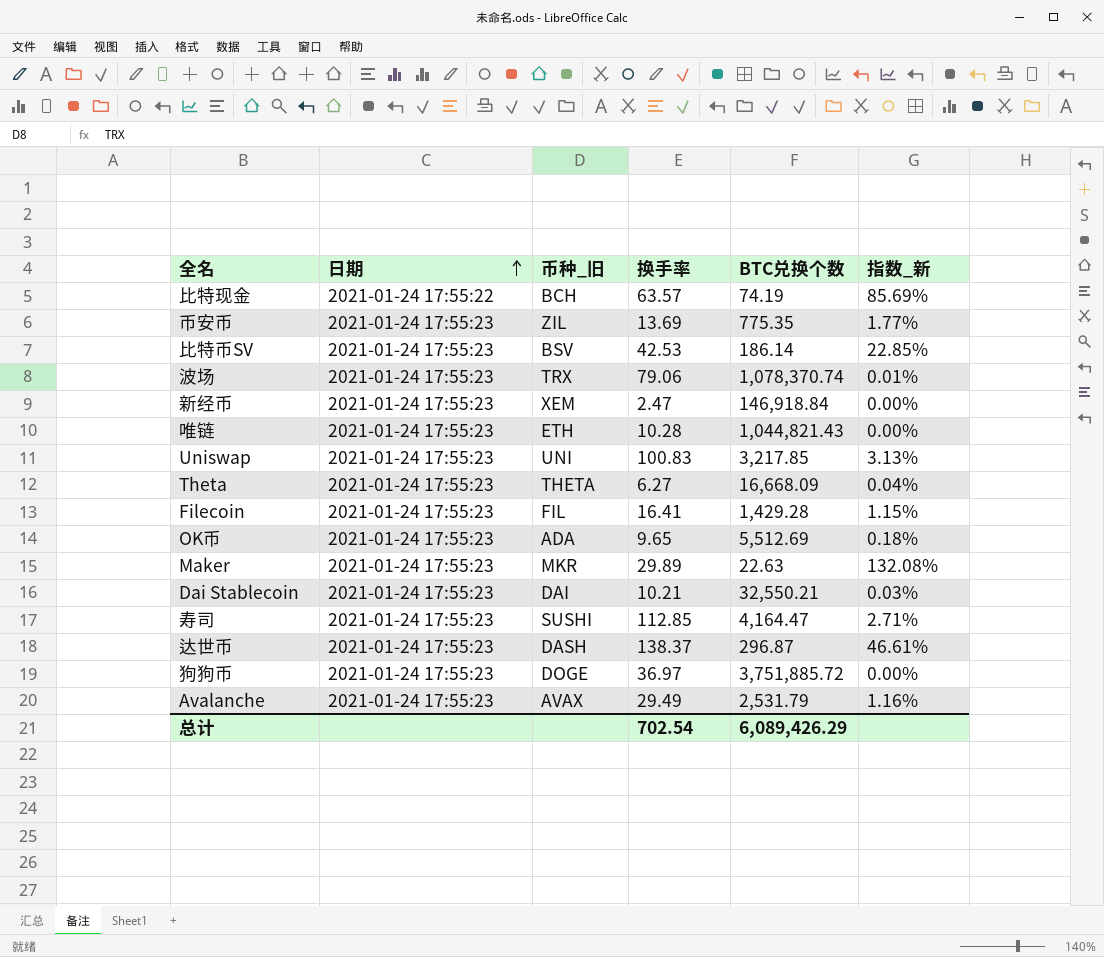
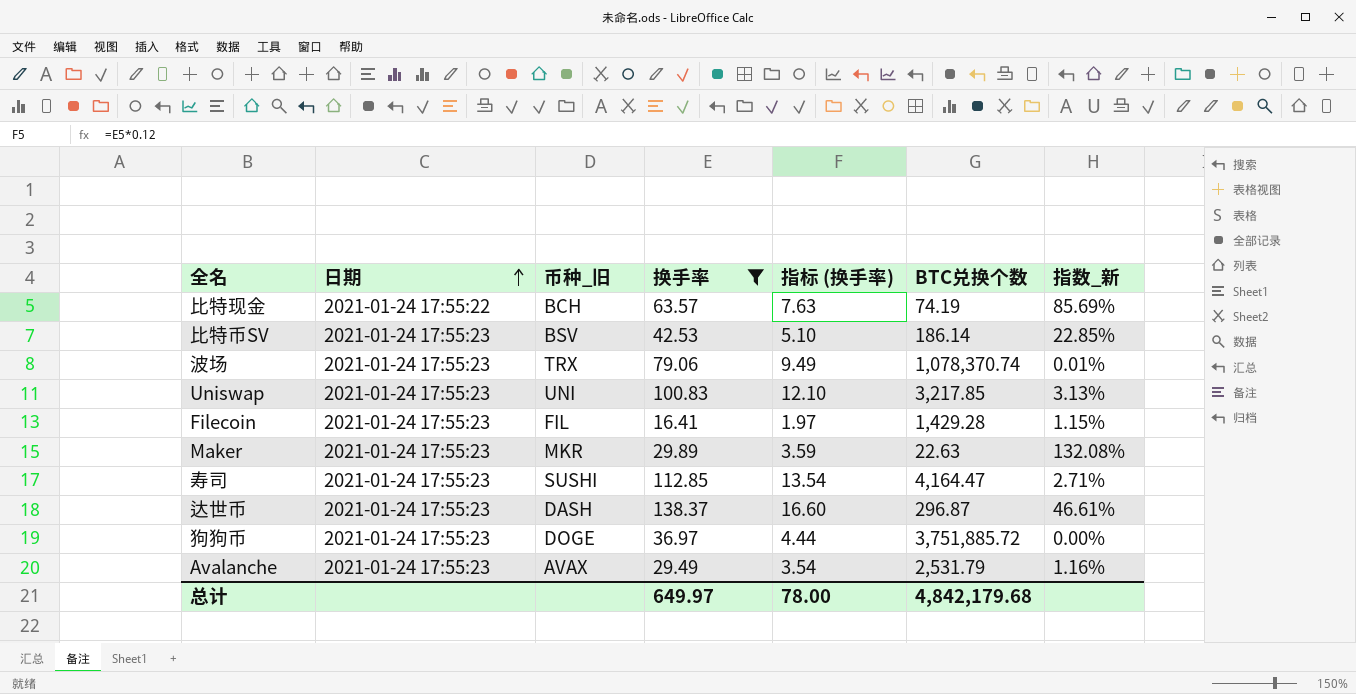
filter: none -> 换手率 >= 16.41
column 指标 (换手率) | formula: none -> [换手率] * 0.12
总计 | 换手率: 702.54 -> 649.97
总计 | BTC兑换个数: 6,089,426.29 -> 4,842,179.68

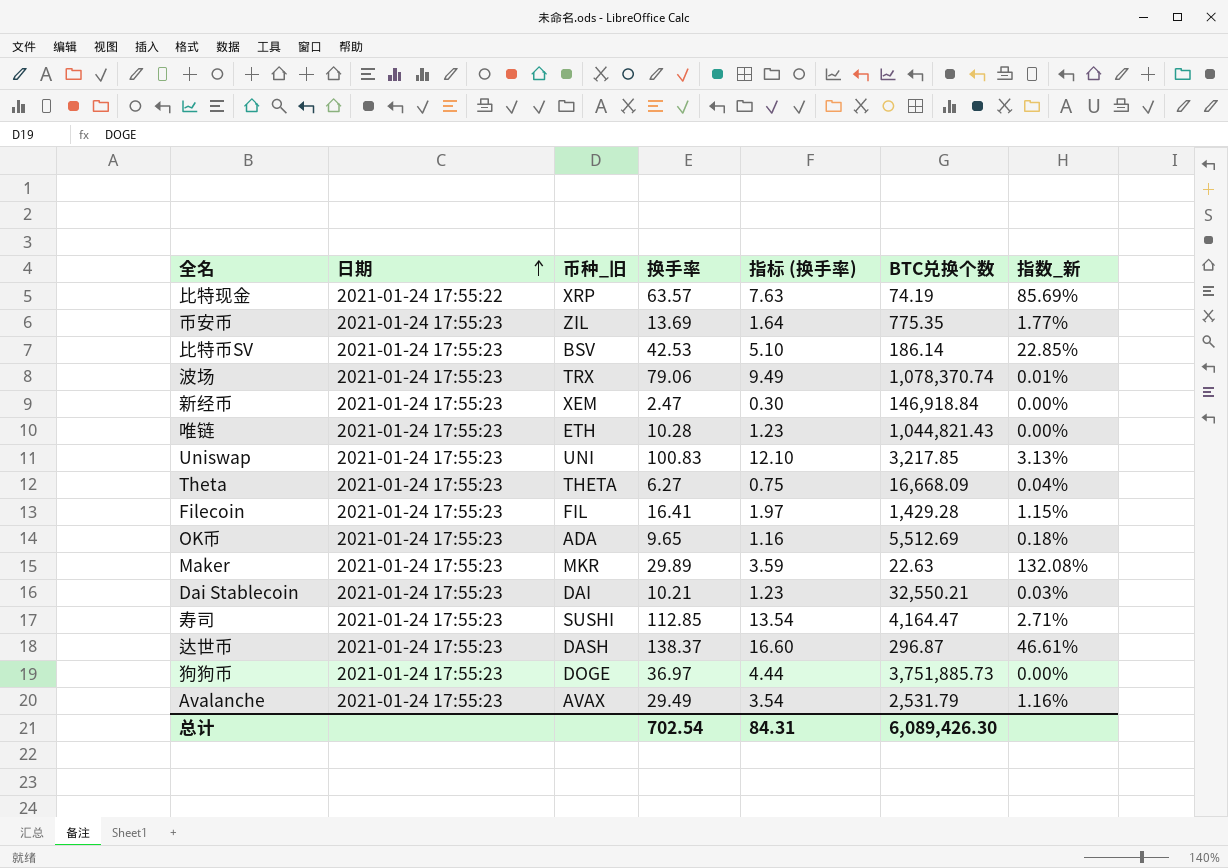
filter: 换手率 >= 16.41 -> none
比特现金 | 币种_旧: BCH -> XRP
狗狗币 | BTC兑换个数: 3,751,885.72 -> 3,751,885.73
总计 | 换手率: 649.97 -> 702.54
总计 | 指标 (换手率): 78.00 -> 84.31
总计 | BTC兑换个数: 4,842,179.68 -> 6,089,426.30

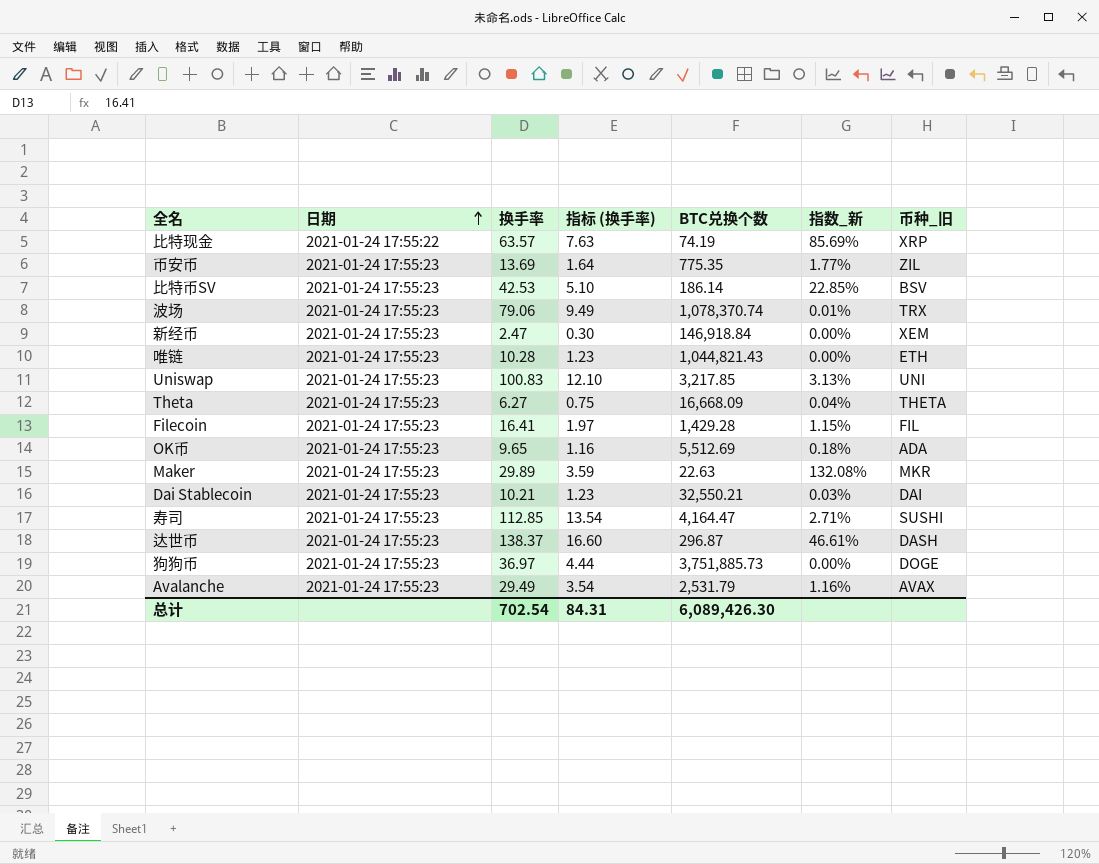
column 币种_旧 | position: 3 -> 7

